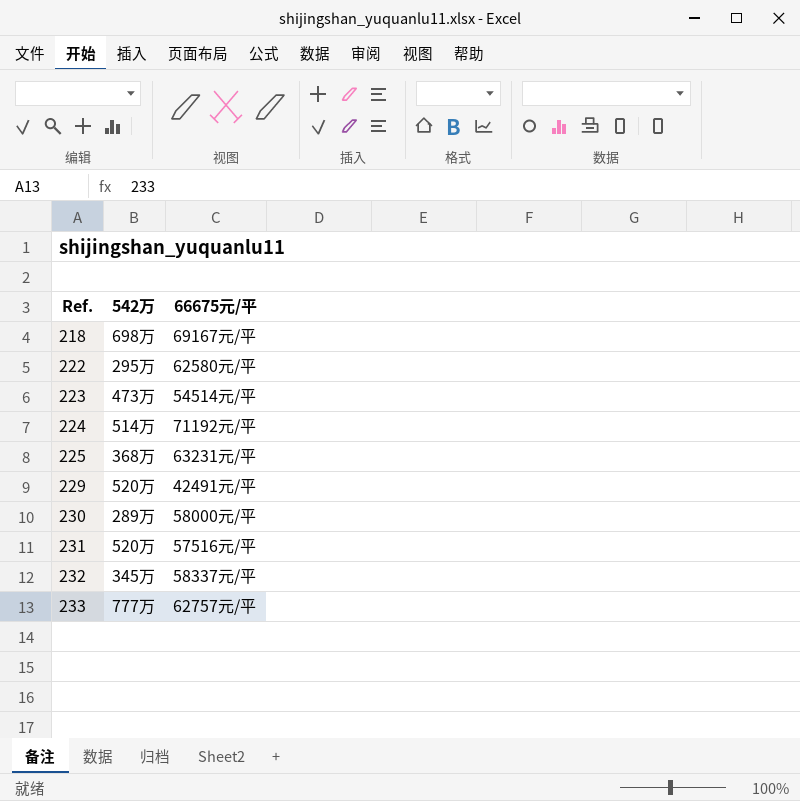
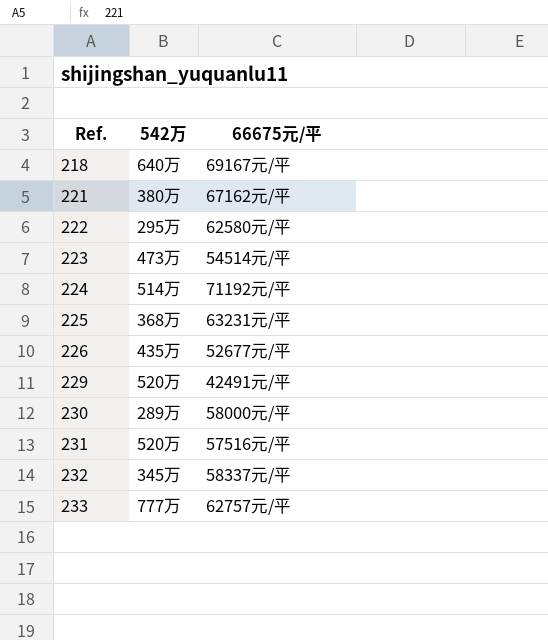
218 | 542万: 698万 -> 640万
row 221: none -> 380万 | 67162元/平
row 226: none -> 435万 | 52677元/平

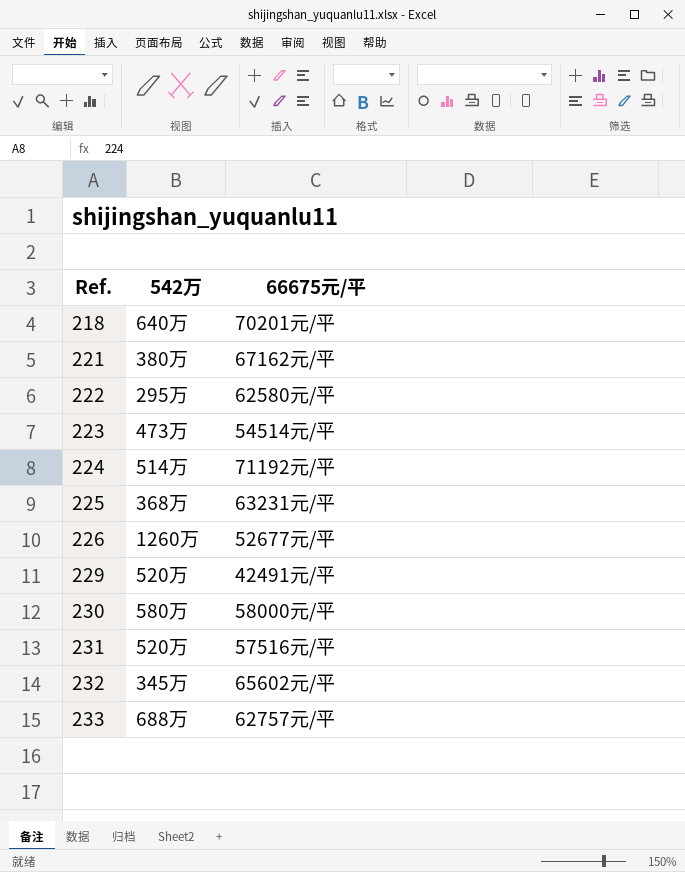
218 | 66675元/平: 69167元/平 -> 70201元/平
226 | 542万: 435万 -> 1260万
230 | 542万: 289万 -> 580万
232 | 66675元/平: 58337元/平 -> 65602元/平
233 | 542万: 777万 -> 688万

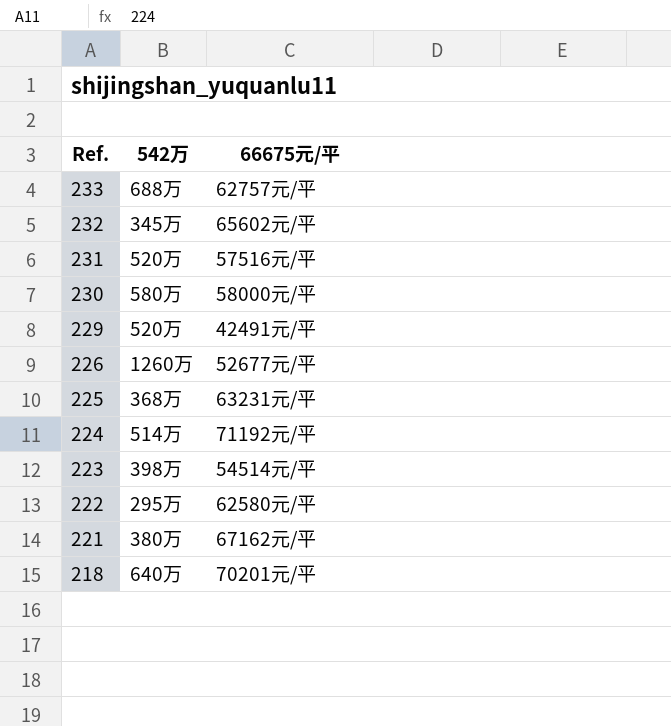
row order: Ref. ascending -> Ref. descending
223 | 542万: 473万 -> 398万

